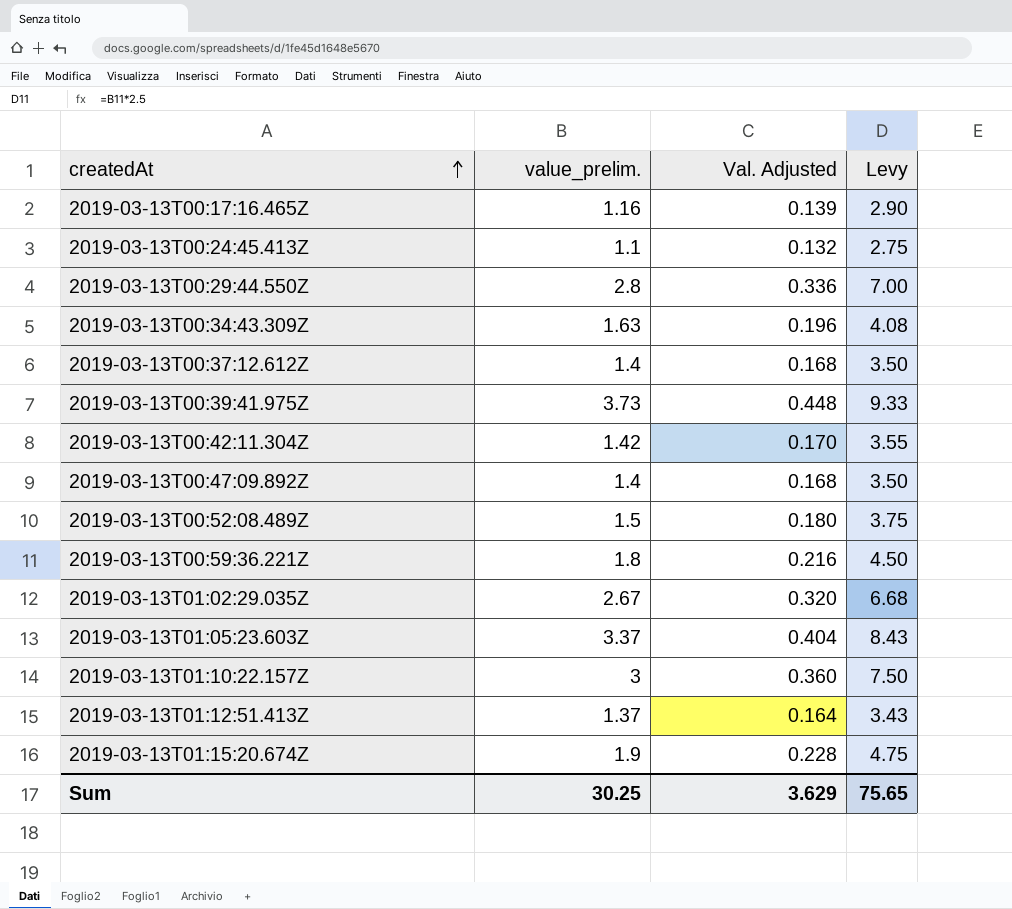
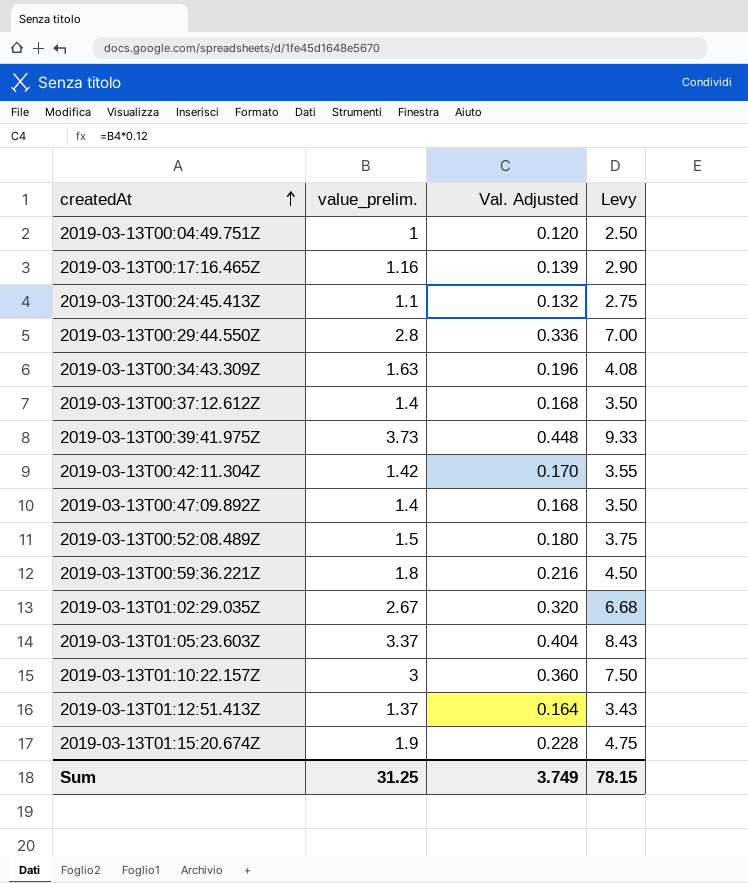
row 2019-03-13T00:04:49.751Z: none -> 1 | 0.120 | 2.50
Sum | value_prelim.: 30.25 -> 31.25
Sum | Val. Adjusted: 3.629 -> 3.749
Sum | Levy: 75.65 -> 78.15

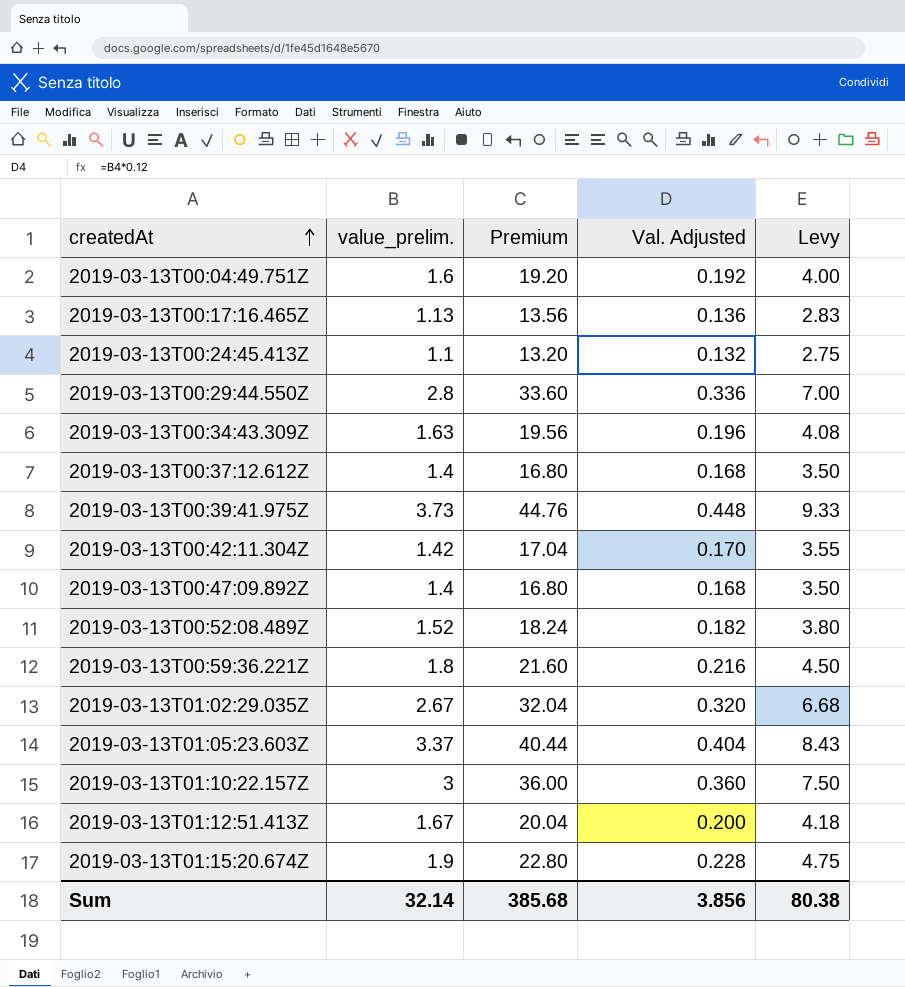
column Premium | formula: none -> [value_prelim.] * 12
2019-03-13T00:04:49.751Z | value_prelim.: 1 -> 1.6
2019-03-13T00:04:49.751Z | Val. Adjusted: 0.120 -> 0.192
2019-03-13T00:04:49.751Z | Levy: 2.50 -> 4.00
2019-03-13T00:17:16.465Z | value_prelim.: 1.16 -> 1.13
2019-03-13T00:17:16.465Z | Val. Adjusted: 0.139 -> 0.136
2019-03-13T00:17:16.465Z | Levy: 2.90 -> 2.83
2019-03-13T00:52:08.489Z | value_prelim.: 1.5 -> 1.52
2019-03-13T00:52:08.489Z | Val. Adjusted: 0.180 -> 0.182
2019-03-13T00:52:08.489Z | Levy: 3.75 -> 3.80
2019-03-13T01:12:51.413Z | value_prelim.: 1.37 -> 1.67
2019-03-13T01:12:51.413Z | Val. Adjusted: 0.164 -> 0.200
2019-03-13T01:12:51.413Z | Levy: 3.43 -> 4.18
Sum | value_prelim.: 31.25 -> 32.14
Sum | Val. Adjusted: 3.749 -> 3.856
Sum | Levy: 78.15 -> 80.38

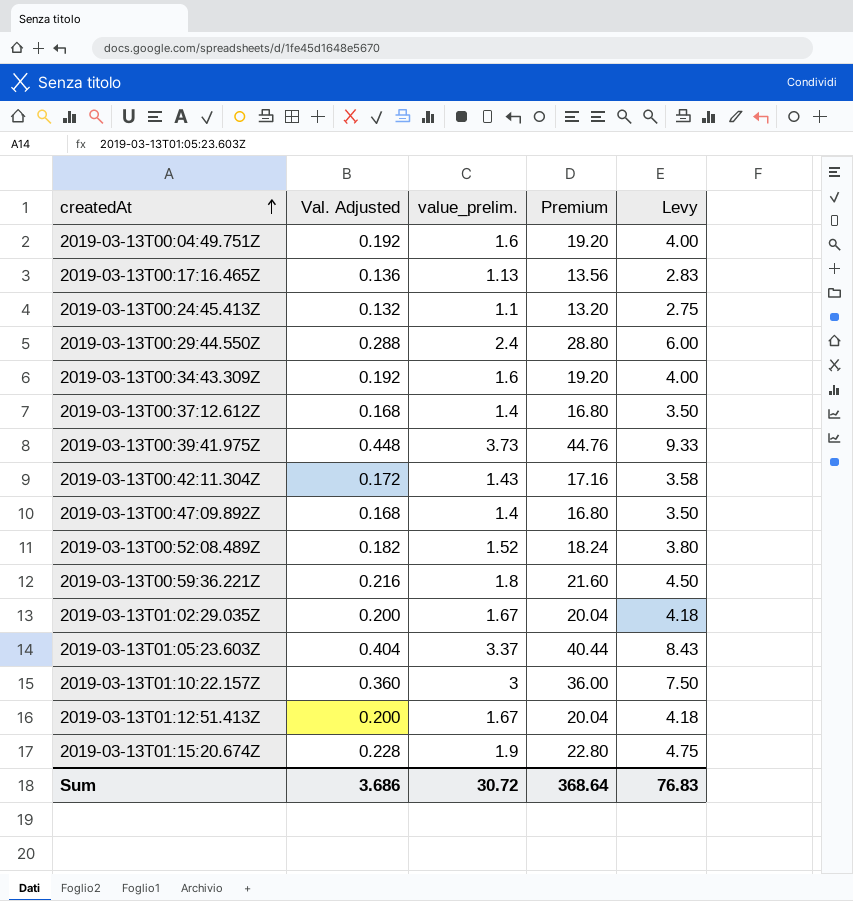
column Val. Adjusted | position: 4 -> 2
2019-03-13T00:29:44.550Z | Val. Adjusted: 0.336 -> 0.288
2019-03-13T00:29:44.550Z | value_prelim.: 2.8 -> 2.4
2019-03-13T00:29:44.550Z | Premium: 33.60 -> 28.80
2019-03-13T00:29:44.550Z | Levy: 7.00 -> 6.00
2019-03-13T00:34:43.309Z | Val. Adjusted: 0.196 -> 0.192
2019-03-13T00:34:43.309Z | value_prelim.: 1.63 -> 1.6
2019-03-13T00:34:43.309Z | Premium: 19.56 -> 19.20
2019-03-13T00:34:43.309Z | Levy: 4.08 -> 4.00
2019-03-13T00:42:11.304Z | Val. Adjusted: 0.170 -> 0.172
2019-03-13T00:42:11.304Z | value_prelim.: 1.42 -> 1.43
2019-03-13T00:42:11.304Z | Premium: 17.04 -> 17.16
2019-03-13T00:42:11.304Z | Levy: 3.55 -> 3.58
2019-03-13T01:02:29.035Z | Val. Adjusted: 0.320 -> 0.200
2019-03-13T01:02:29.035Z | value_prelim.: 2.67 -> 1.67
2019-03-13T01:02:29.035Z | Premium: 32.04 -> 20.04
2019-03-13T01:02:29.035Z | Levy: 6.68 -> 4.18
Sum | Val. Adjusted: 3.856 -> 3.686
Sum | value_prelim.: 32.14 -> 30.72
Sum | Premium: 385.68 -> 368.64
Sum | Levy: 80.38 -> 76.83

